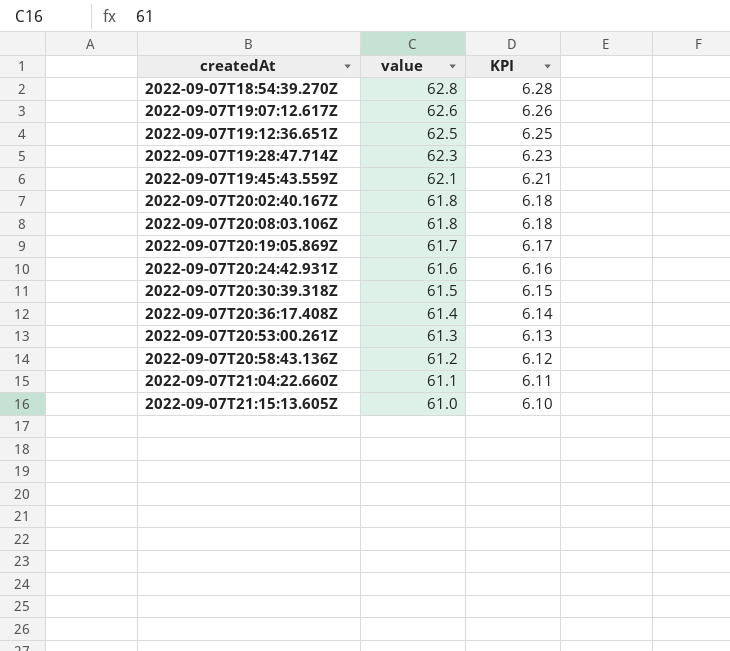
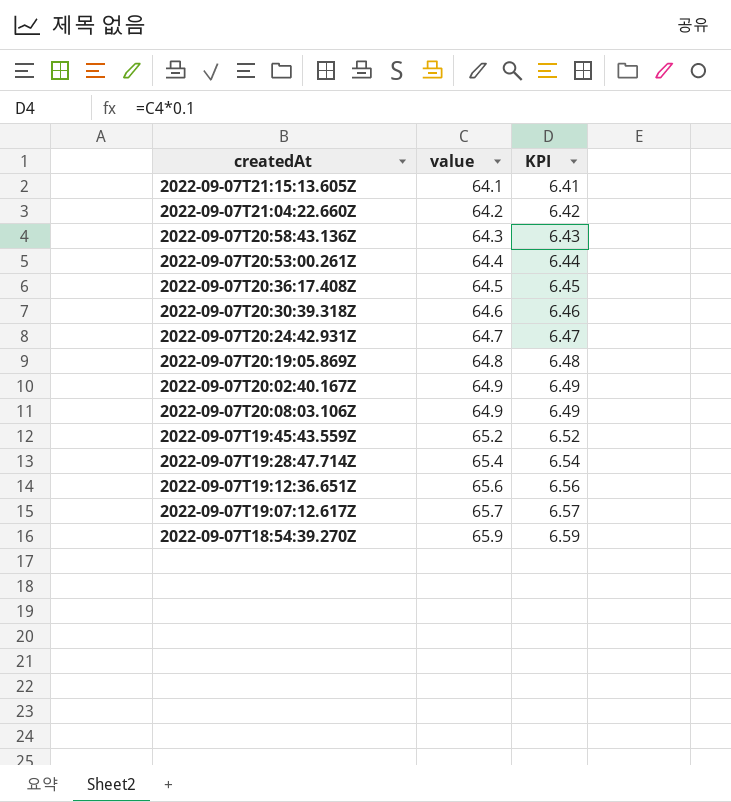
row order: createdAt ascending -> value ascending
2022-09-07T21:15:13.605Z | value: 61.0 -> 64.1
2022-09-07T21:15:13.605Z | KPI: 6.10 -> 6.41
2022-09-07T21:04:22.660Z | value: 61.1 -> 64.2
2022-09-07T21:04:22.660Z | KPI: 6.11 -> 6.42
2022-09-07T20:58:43.136Z | value: 61.2 -> 64.3
2022-09-07T20:58:43.136Z | KPI: 6.12 -> 6.43
2022-09-07T20:53:00.261Z | value: 61.3 -> 64.4
2022-09-07T20:53:00.261Z | KPI: 6.13 -> 6.44
2022-09-07T20:36:17.408Z | value: 61.4 -> 64.5
2022-09-07T20:36:17.408Z | KPI: 6.14 -> 6.45
2022-09-07T20:30:39.318Z | value: 61.5 -> 64.6
2022-09-07T20:30:39.318Z | KPI: 6.15 -> 6.46
2022-09-07T20:24:42.931Z | value: 61.6 -> 64.7
2022-09-07T20:24:42.931Z | KPI: 6.16 -> 6.47
2022-09-07T20:19:05.869Z | value: 61.7 -> 64.8
2022-09-07T20:19:05.869Z | KPI: 6.17 -> 6.48
2022-09-07T20:02:40.167Z | value: 61.8 -> 64.9
2022-09-07T20:02:40.167Z | KPI: 6.18 -> 6.49
2022-09-07T20:08:03.106Z | value: 61.8 -> 64.9
2022-09-07T20:08:03.106Z | KPI: 6.18 -> 6.49
2022-09-07T19:45:43.559Z | value: 62.1 -> 65.2
2022-09-07T19:45:43.559Z | KPI: 6.21 -> 6.52
2022-09-07T19:28:47.714Z | value: 62.3 -> 65.4
2022-09-07T19:28:47.714Z | KPI: 6.23 -> 6.54
2022-09-07T19:12:36.651Z | value: 62.5 -> 65.6
2022-09-07T19:12:36.651Z | KPI: 6.25 -> 6.56
2022-09-07T19:07:12.617Z | value: 62.6 -> 65.7
2022-09-07T19:07:12.617Z | KPI: 6.26 -> 6.57
2022-09-07T18:54:39.270Z | value: 62.8 -> 65.9
2022-09-07T18:54:39.270Z | KPI: 6.28 -> 6.59

